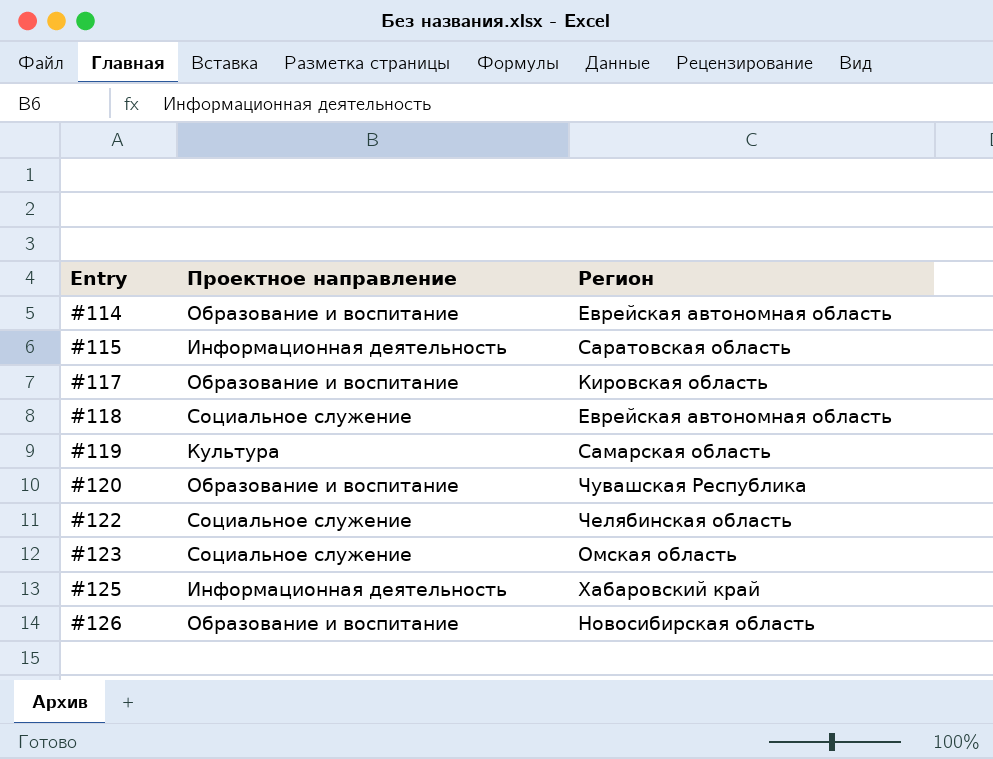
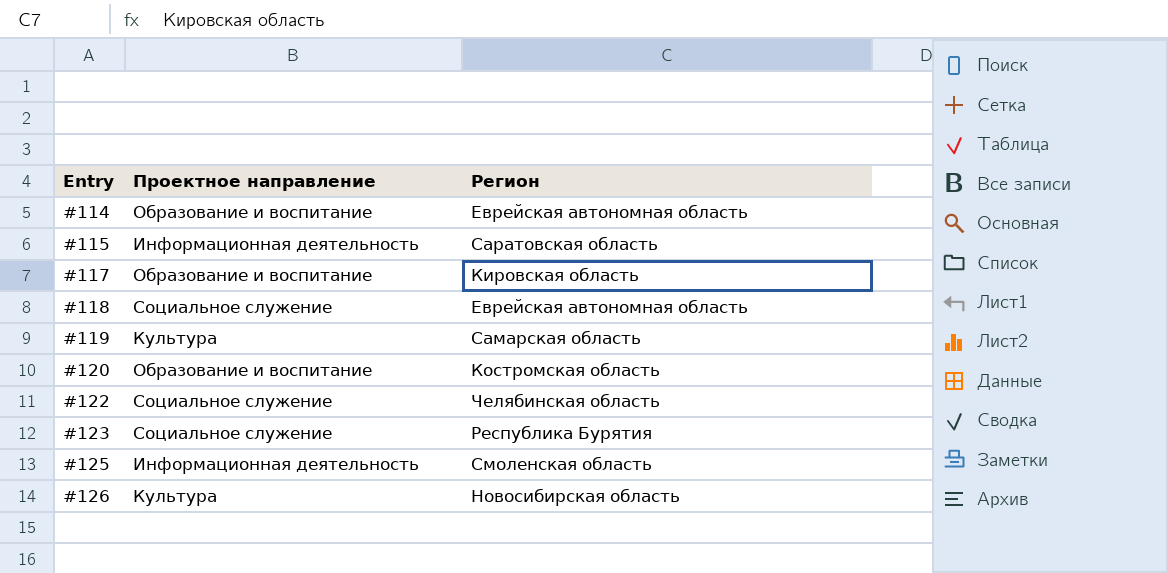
#120 | Регион: Чувашская Республика -> Костромская область
#123 | Регион: Омская область -> Республика Бурятия
#125 | Регион: Хабаровский край -> Смоленская область
#126 | Проектное направление: Образование и воспитание -> Культура

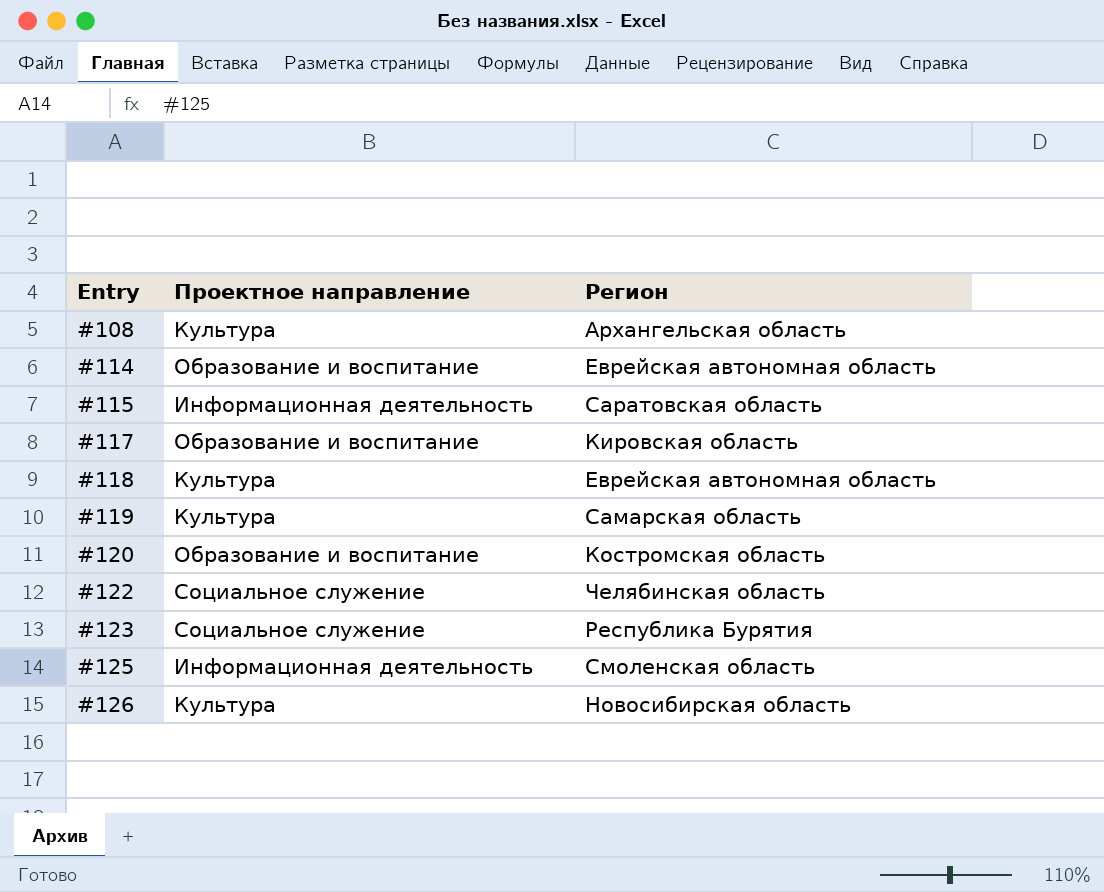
row #108: none -> Культура | Архангельская область
#118 | Проектное направление: Социальное служение -> Культура

